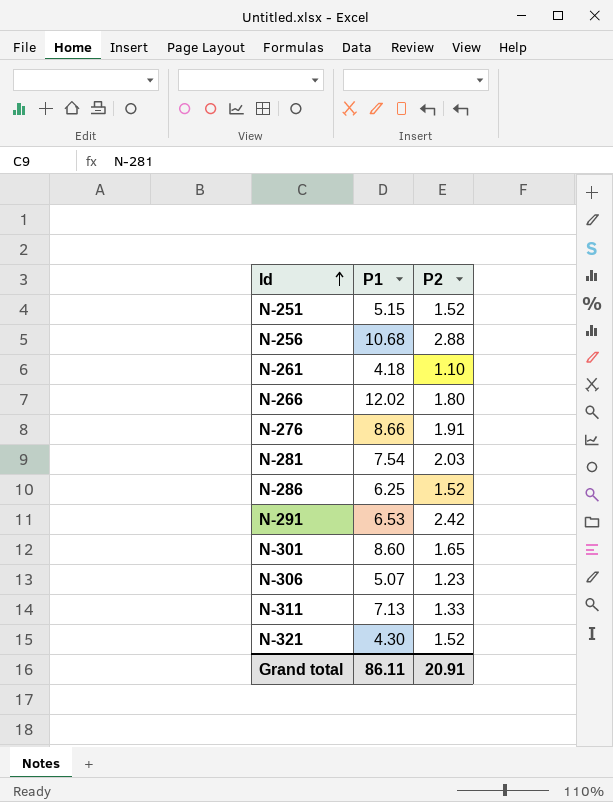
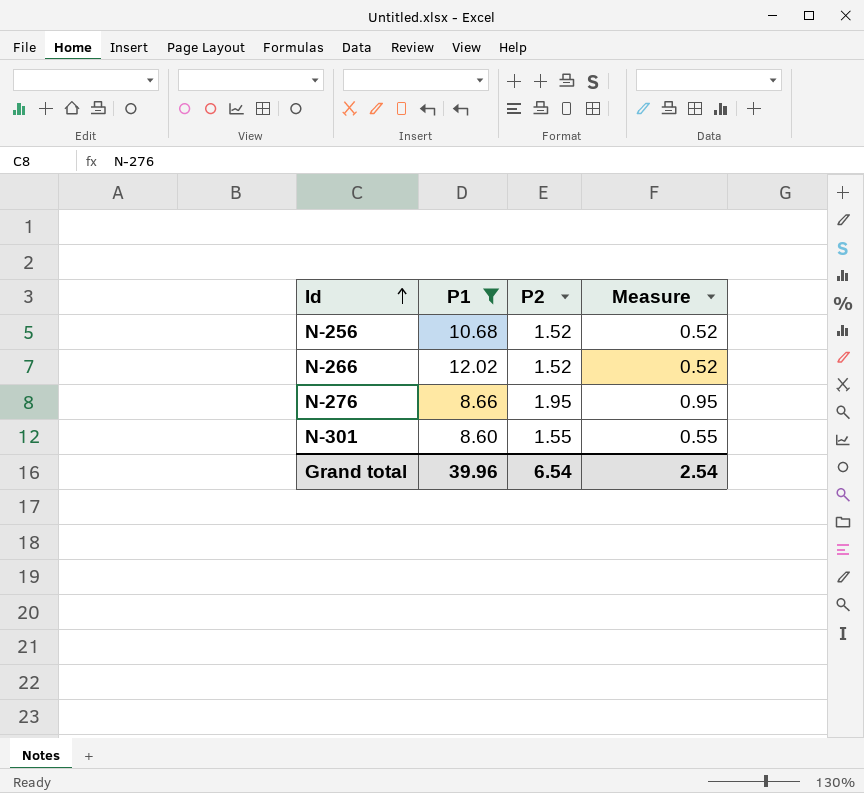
filter: none -> P1 >= 8.60
column Measure | formula: none -> [P2] - 1
N-256 | P2: 2.88 -> 1.52
N-266 | P2: 1.80 -> 1.52
N-276 | P2: 1.91 -> 1.95
N-301 | P2: 1.65 -> 1.55
Grand total | P1: 86.11 -> 39.96
Grand total | P2: 20.91 -> 6.54

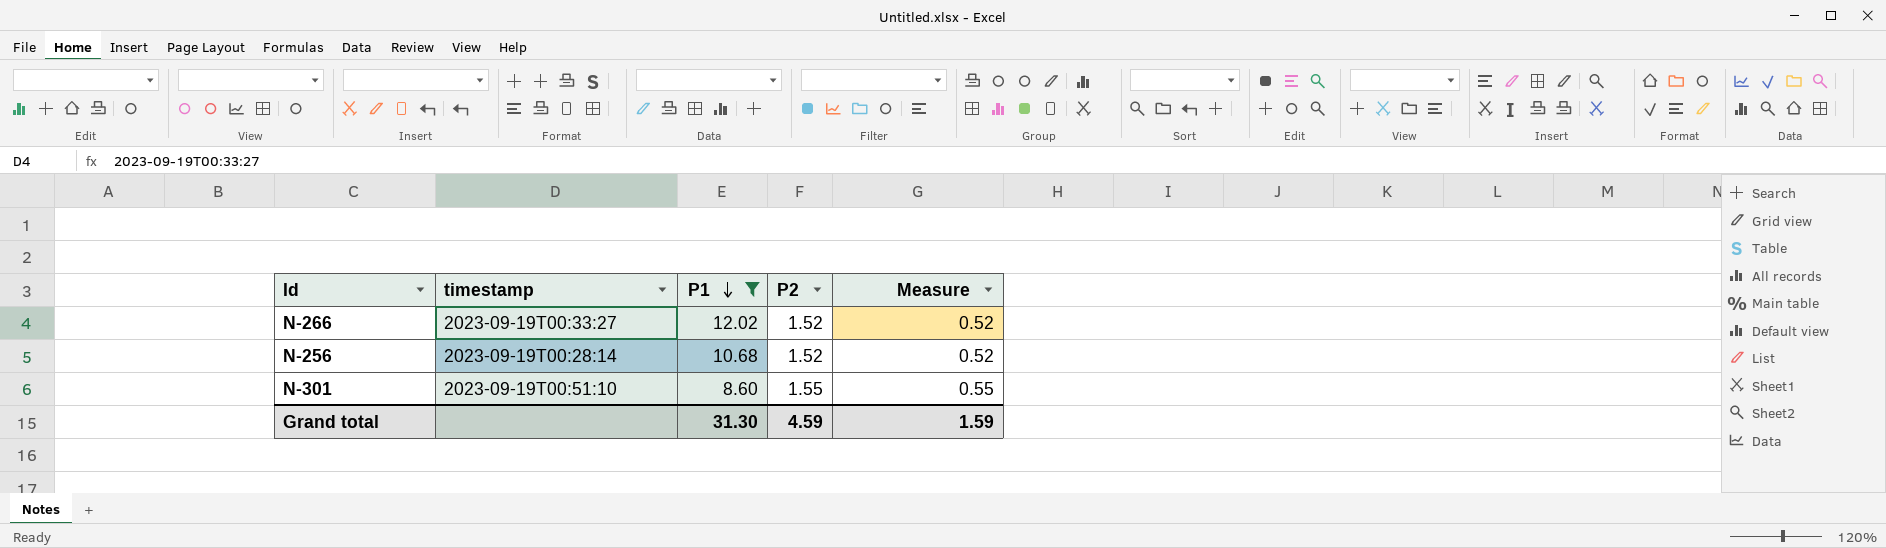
row order: Id ascending -> P1 descending
column timestamp | position: none -> 2
row N-276: 8.66 | 1.95 | 0.95 -> none
Grand total | P1: 39.96 -> 31.30
Grand total | P2: 6.54 -> 4.59
Grand total | Measure: 2.54 -> 1.59

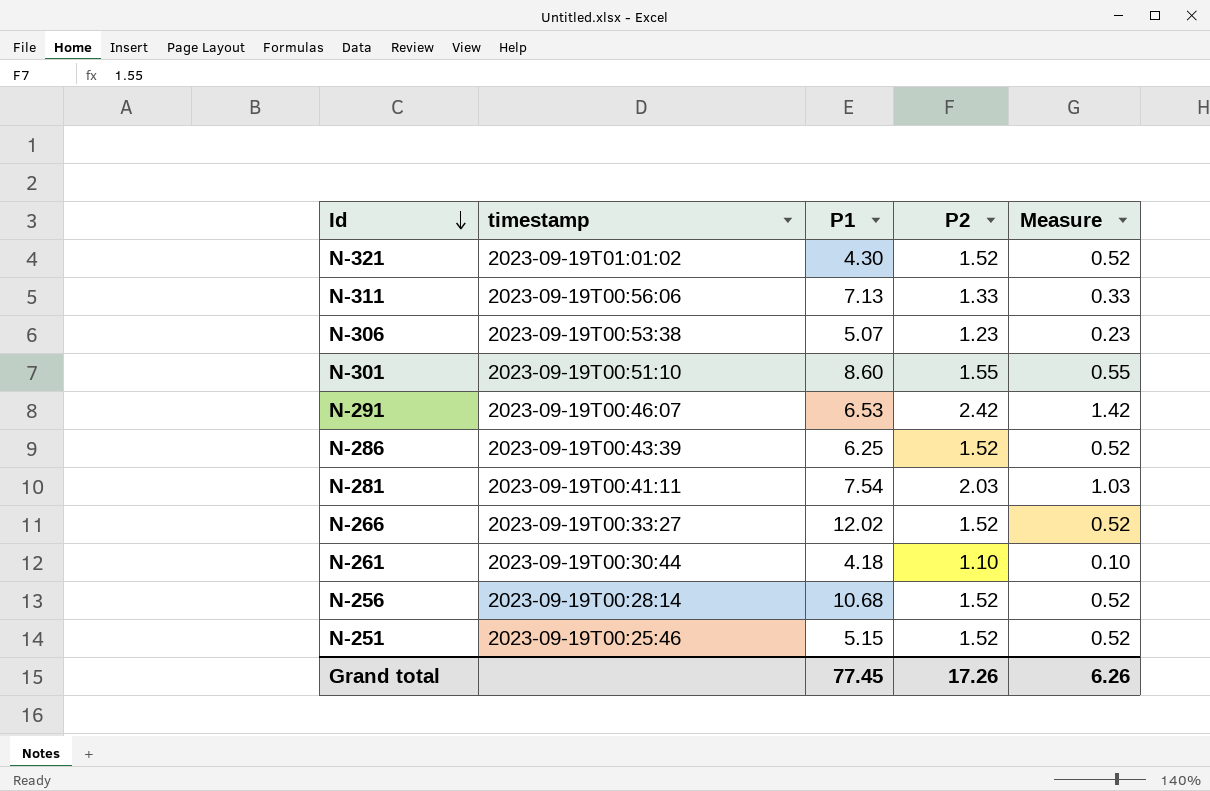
filter: P1 >= 8.60 -> none
row order: P1 descending -> Id descending
Grand total | P1: 31.30 -> 77.45
Grand total | P2: 4.59 -> 17.26
Grand total | Measure: 1.59 -> 6.26

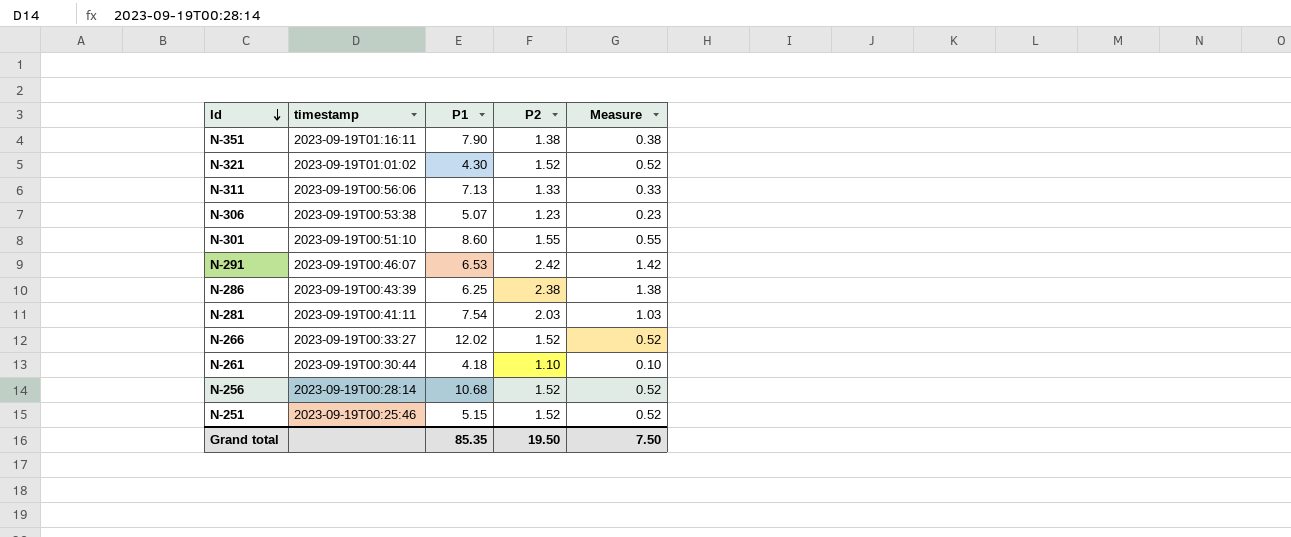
row N-351: none -> 2023-09-19T01:16:11 | 7.90 | 1.38 | 0.38
N-286 | P2: 1.52 -> 2.38
N-286 | Measure: 0.52 -> 1.38
Grand total | P1: 77.45 -> 85.35
Grand total | P2: 17.26 -> 19.50
Grand total | Measure: 6.26 -> 7.50

